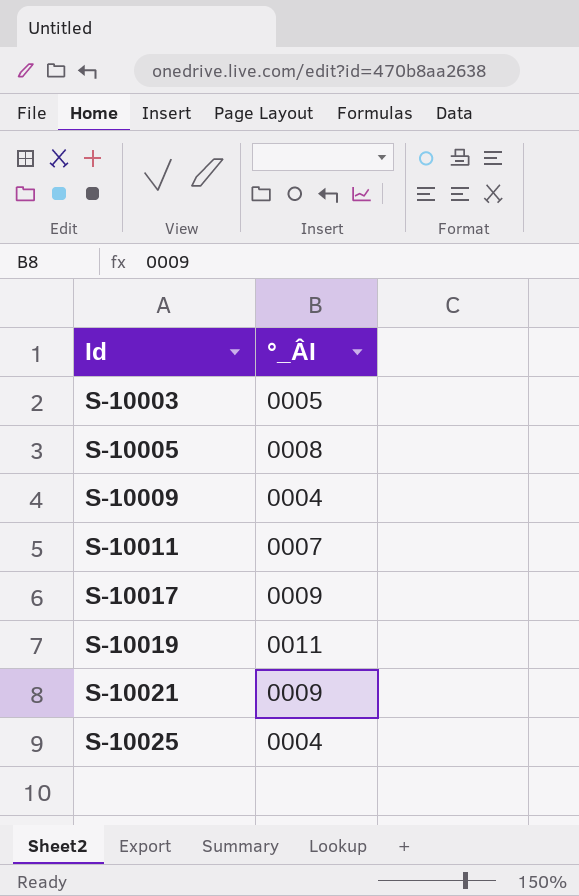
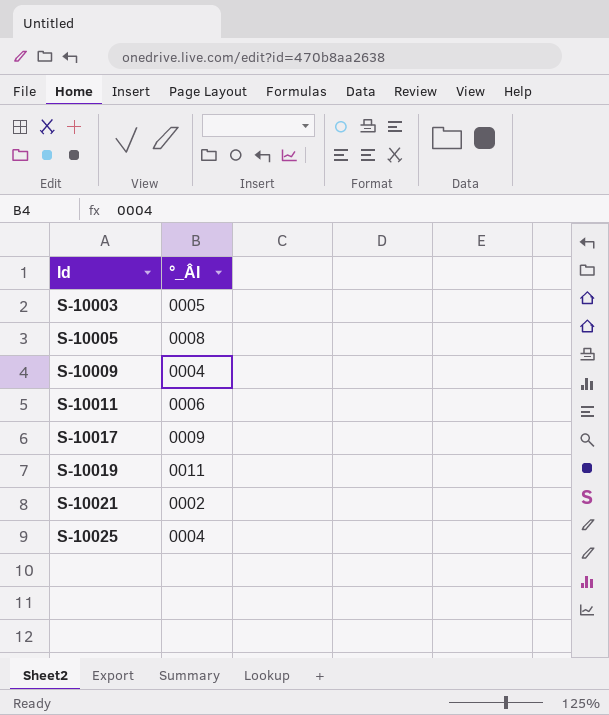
S-10011 | °_ÂI: 0007 -> 0006
S-10021 | °_ÂI: 0009 -> 0002

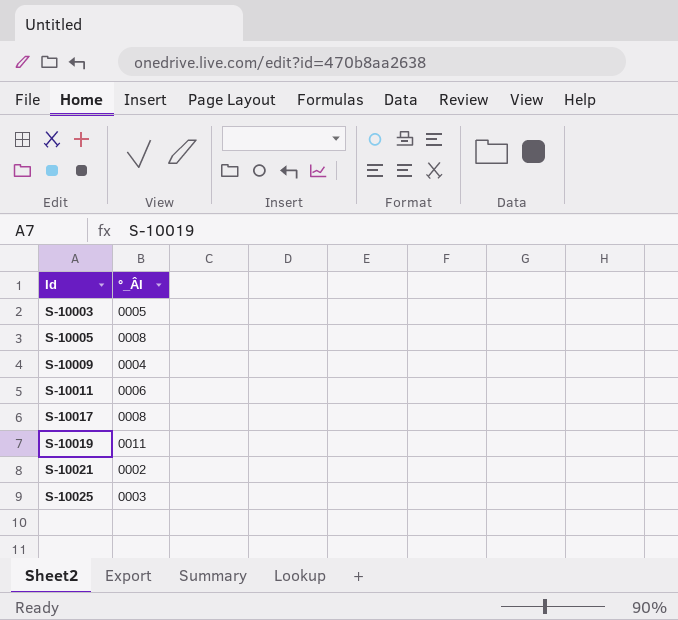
S-10017 | °_ÂI: 0009 -> 0008
S-10025 | °_ÂI: 0004 -> 0003

